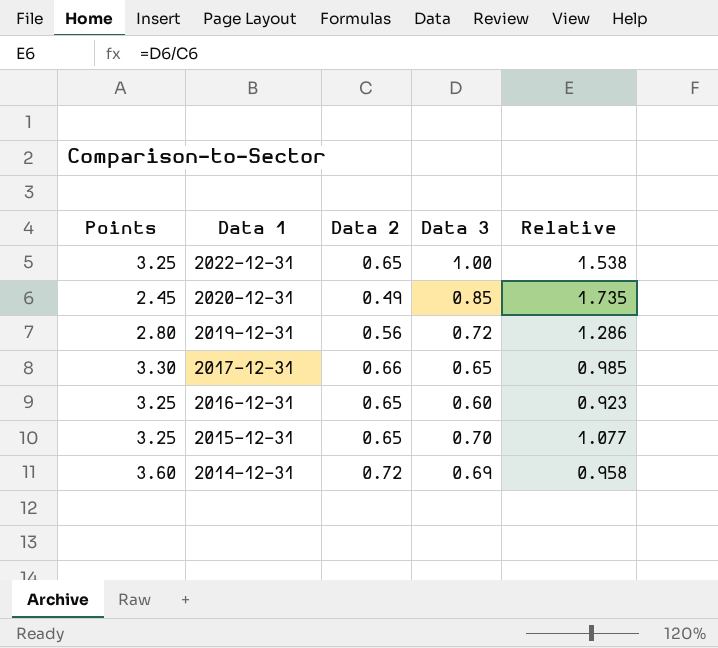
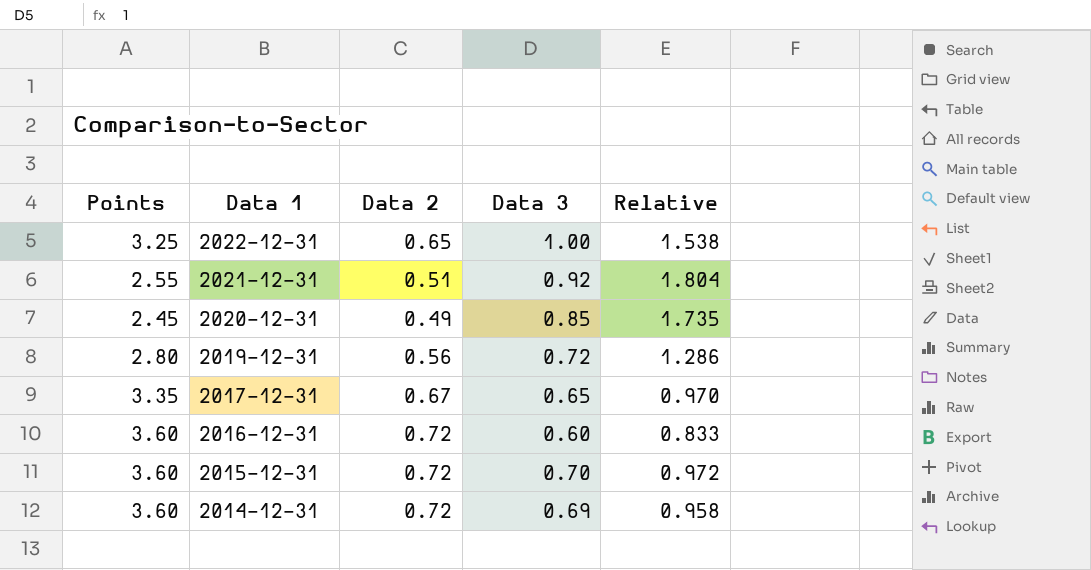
row 2021-12-31: none -> 2.55 | 0.51 | 0.92 | 1.804
2017-12-31 | Points: 3.30 -> 3.35
2017-12-31 | Data 2: 0.66 -> 0.67
2017-12-31 | Relative: 0.985 -> 0.970
2016-12-31 | Points: 3.25 -> 3.60
2016-12-31 | Data 2: 0.65 -> 0.72
2016-12-31 | Relative: 0.923 -> 0.833
2015-12-31 | Points: 3.25 -> 3.60
2015-12-31 | Data 2: 0.65 -> 0.72
2015-12-31 | Relative: 1.077 -> 0.972

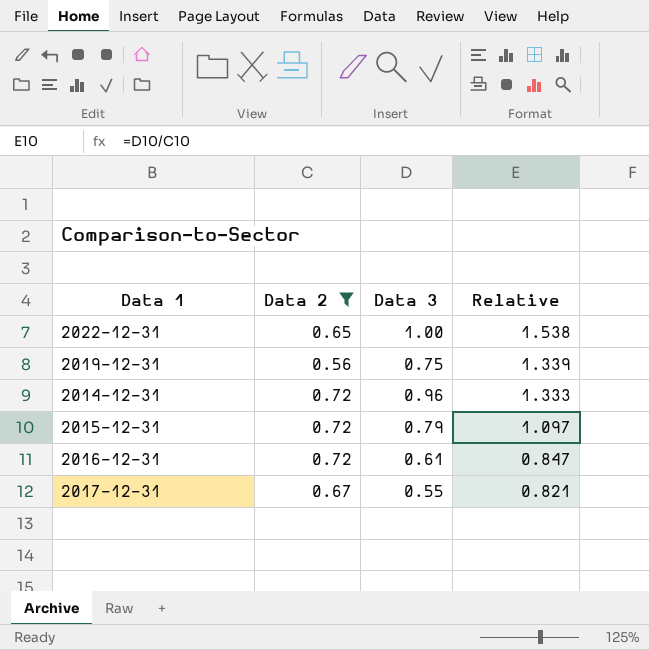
filter: none -> Data 2 >= 0.56
row order: Data 1 descending -> Relative descending
column Points | formula: [Data 2] * 5 -> none
2019-12-31 | Data 3: 0.72 -> 0.75
2019-12-31 | Relative: 1.286 -> 1.339
2014-12-31 | Data 3: 0.69 -> 0.96
2014-12-31 | Relative: 0.958 -> 1.333
2015-12-31 | Data 3: 0.70 -> 0.79
2015-12-31 | Relative: 0.972 -> 1.097
2016-12-31 | Data 3: 0.60 -> 0.61
2016-12-31 | Relative: 0.833 -> 0.847
2017-12-31 | Data 3: 0.65 -> 0.55
2017-12-31 | Relative: 0.970 -> 0.821

